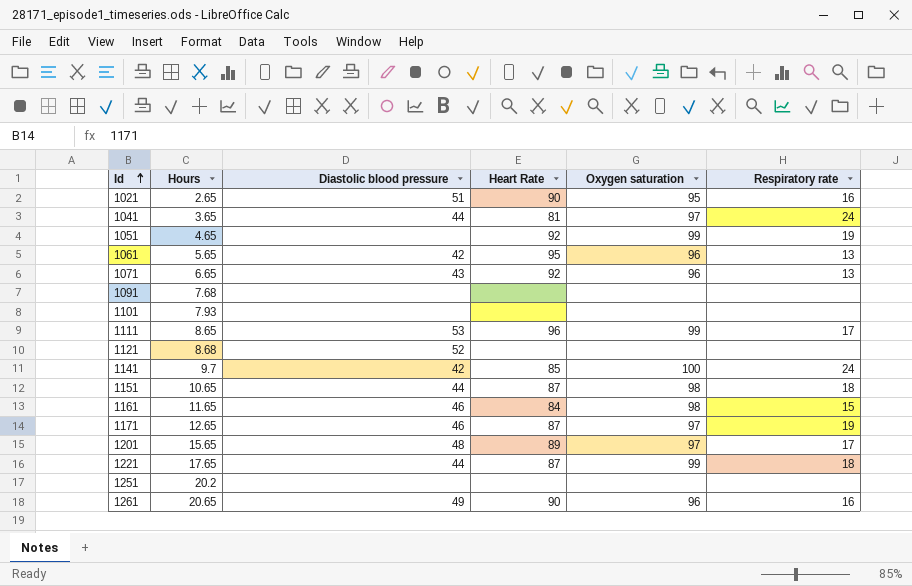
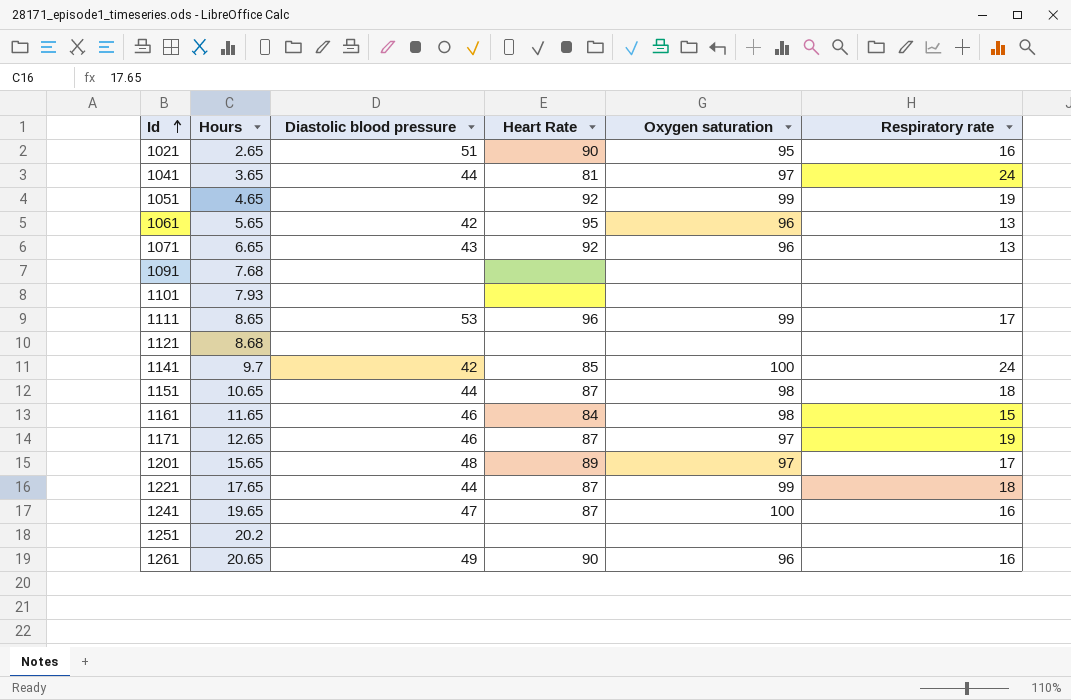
1121 | Diastolic blood pressure: 52 -> none
row 1241: none -> 19.65 | 47 | 87 | 100 | 16

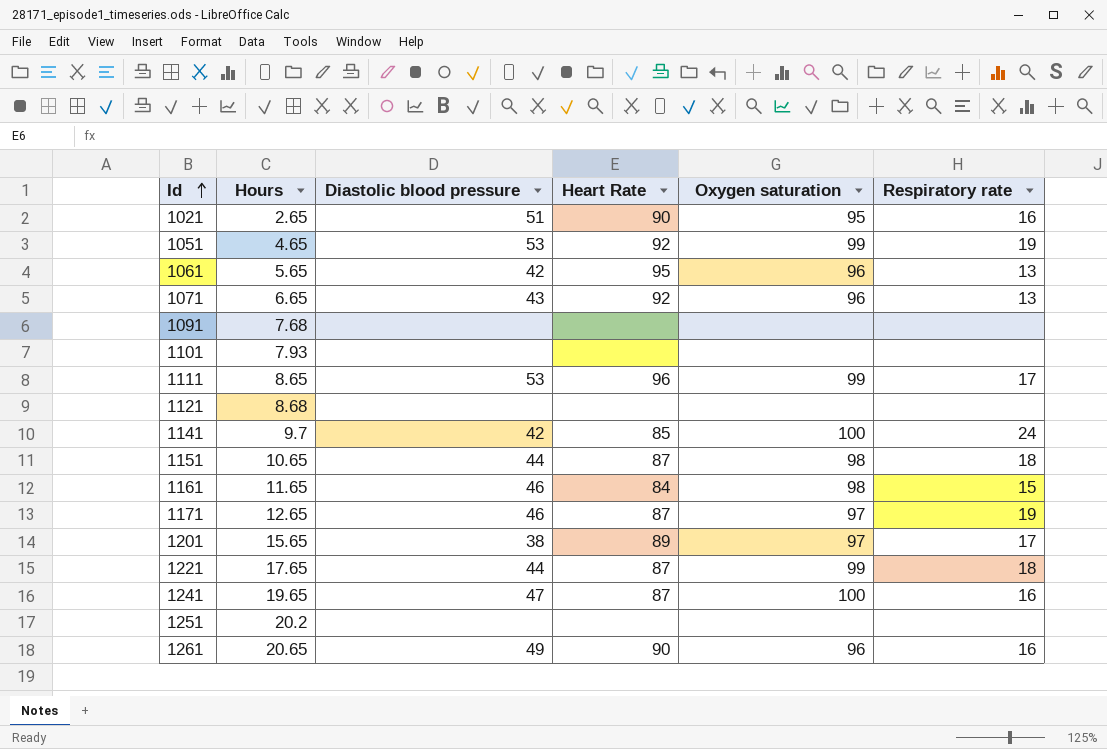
row 1041: 3.65 | 44 | 81 | 97 | 24 -> none
1051 | Diastolic blood pressure: none -> 53
1201 | Diastolic blood pressure: 48 -> 38

